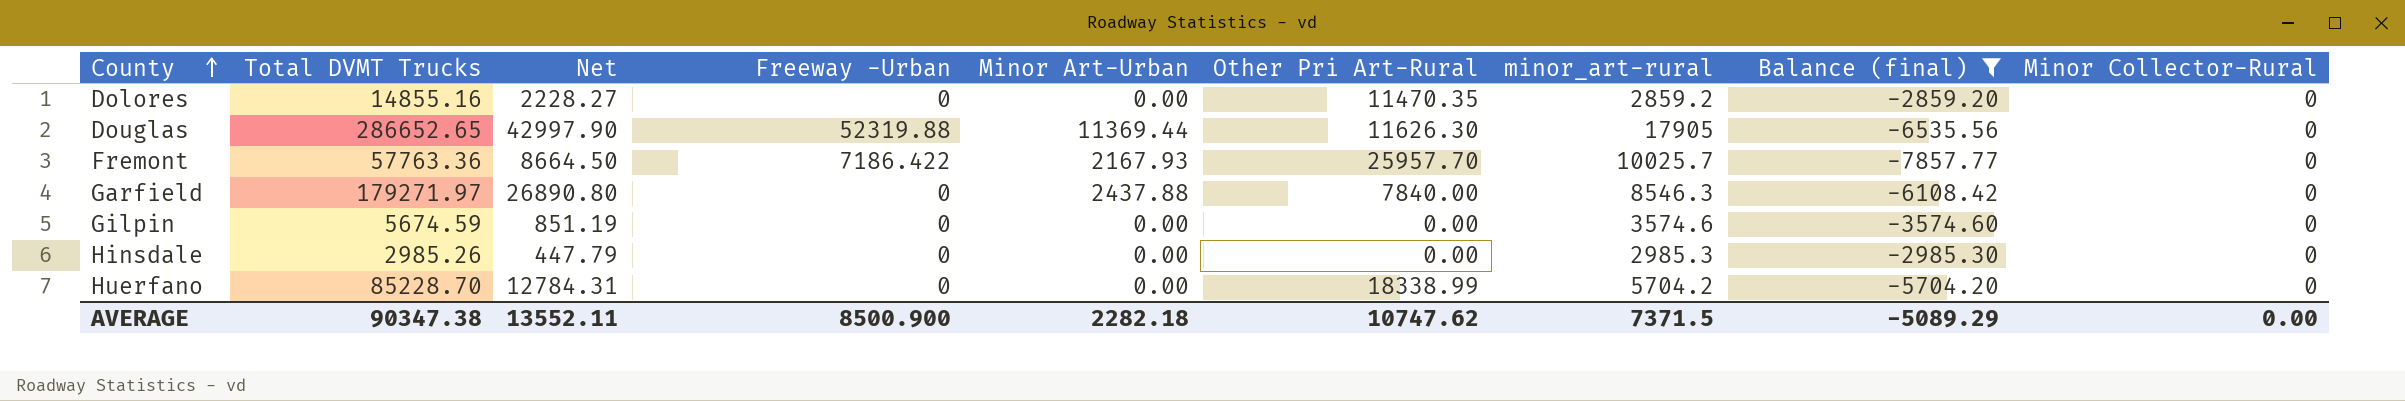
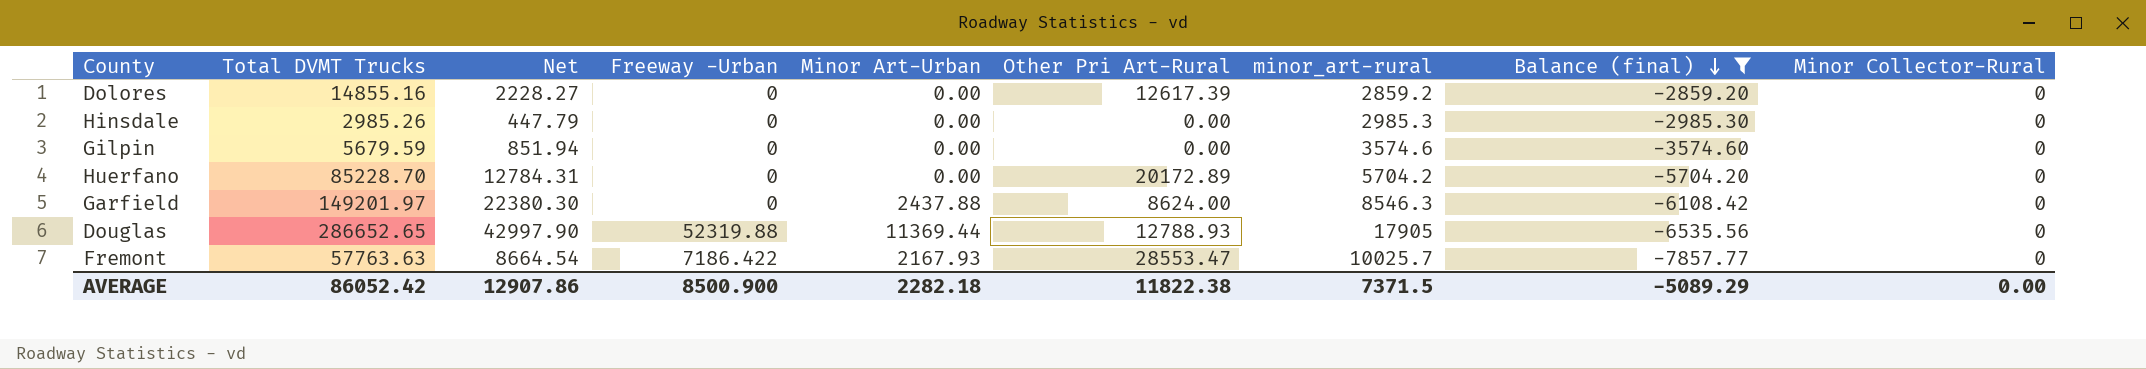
row order: County ascending -> Balance (final) descending
Dolores | Other Pri Art-Rural: 11470.35 -> 12617.39
Gilpin | Total DVMT Trucks: 5674.59 -> 5679.59
Gilpin | Net: 851.19 -> 851.94
Huerfano | Other Pri Art-Rural: 18338.99 -> 20172.89
Garfield | Total DVMT Trucks: 179271.97 -> 149201.97
Garfield | Net: 26890.80 -> 22380.30
Garfield | Other Pri Art-Rural: 7840.00 -> 8624.00
Douglas | Other Pri Art-Rural: 11626.30 -> 12788.93
Fremont | Total DVMT Trucks: 57763.36 -> 57763.63
Fremont | Net: 8664.50 -> 8664.54
Fremont | Other Pri Art-Rural: 25957.70 -> 28553.47
AVERAGE | Total DVMT Trucks: 90347.38 -> 86052.42
AVERAGE | Net: 13552.11 -> 12907.86
AVERAGE | Other Pri Art-Rural: 10747.62 -> 11822.38

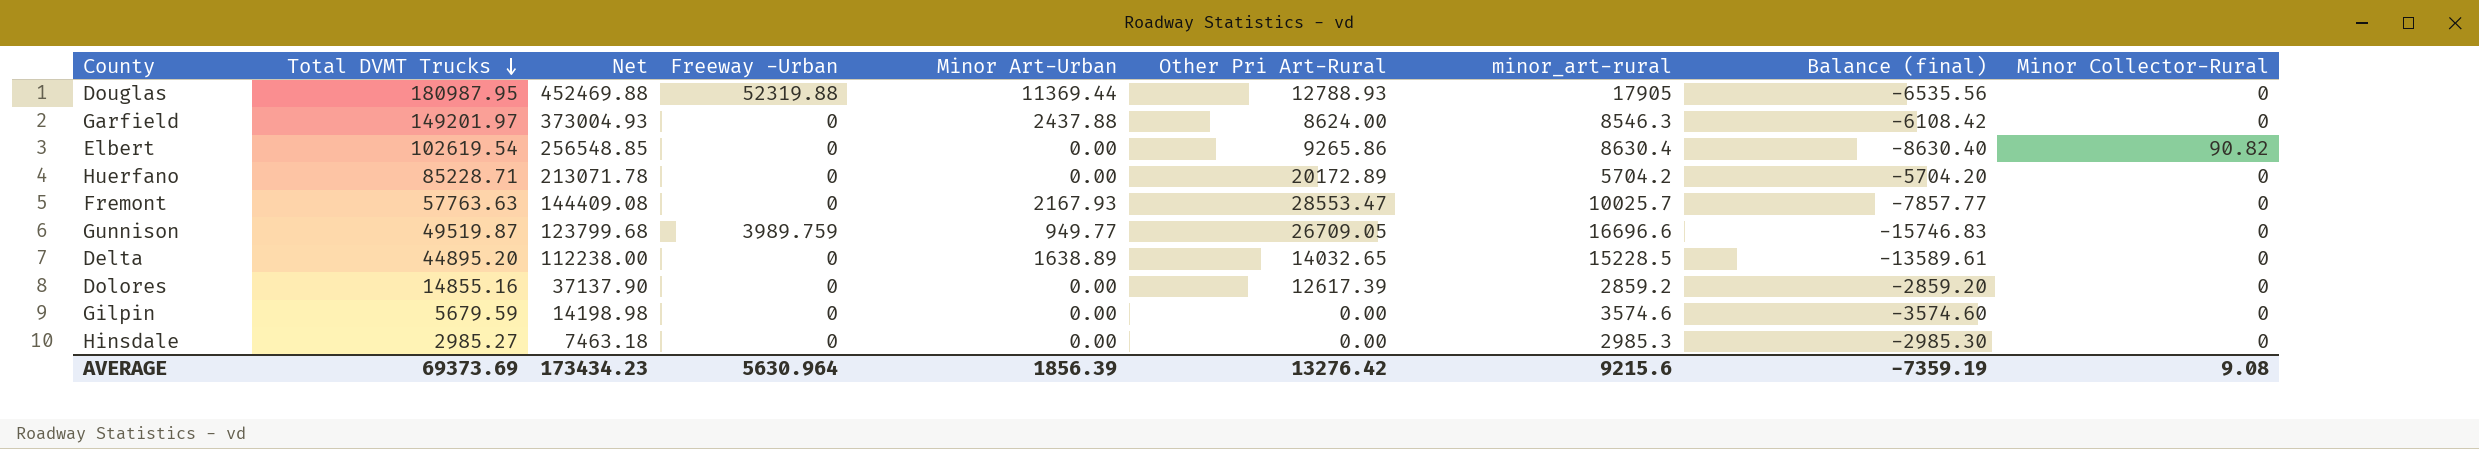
filter: Balance (final) >= -7857.77 -> none
row order: Balance (final) descending -> Total DVMT Trucks descending
column Net | formula: [Total DVMT Trucks] * 0.15 -> [Total DVMT Trucks] * 2.5
Douglas | Total DVMT Trucks: 286652.65 -> 180987.95
Huerfano | Total DVMT Trucks: 85228.70 -> 85228.71
Fremont | Freeway -Urban: 7186.422 -> 0
Hinsdale | Total DVMT Trucks: 2985.26 -> 2985.27
AVERAGE | Total DVMT Trucks: 86052.42 -> 69373.69
AVERAGE | Net: 12907.86 -> 173434.23
AVERAGE | Freeway -Urban: 8500.900 -> 5630.964
AVERAGE | Minor Art-Urban: 2282.18 -> 1856.39
AVERAGE | Other Pri Art-Rural: 11822.38 -> 13276.42
AVERAGE | minor_art-rural: 7371.5 -> 9215.6
AVERAGE | Balance (final): -5089.29 -> -7359.19
AVERAGE | Minor Collector-Rural: 0.00 -> 9.08

